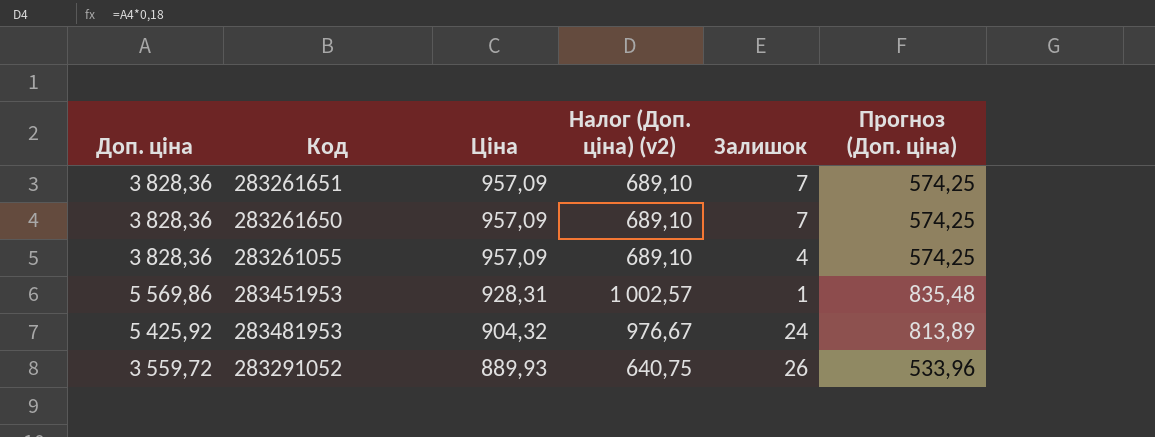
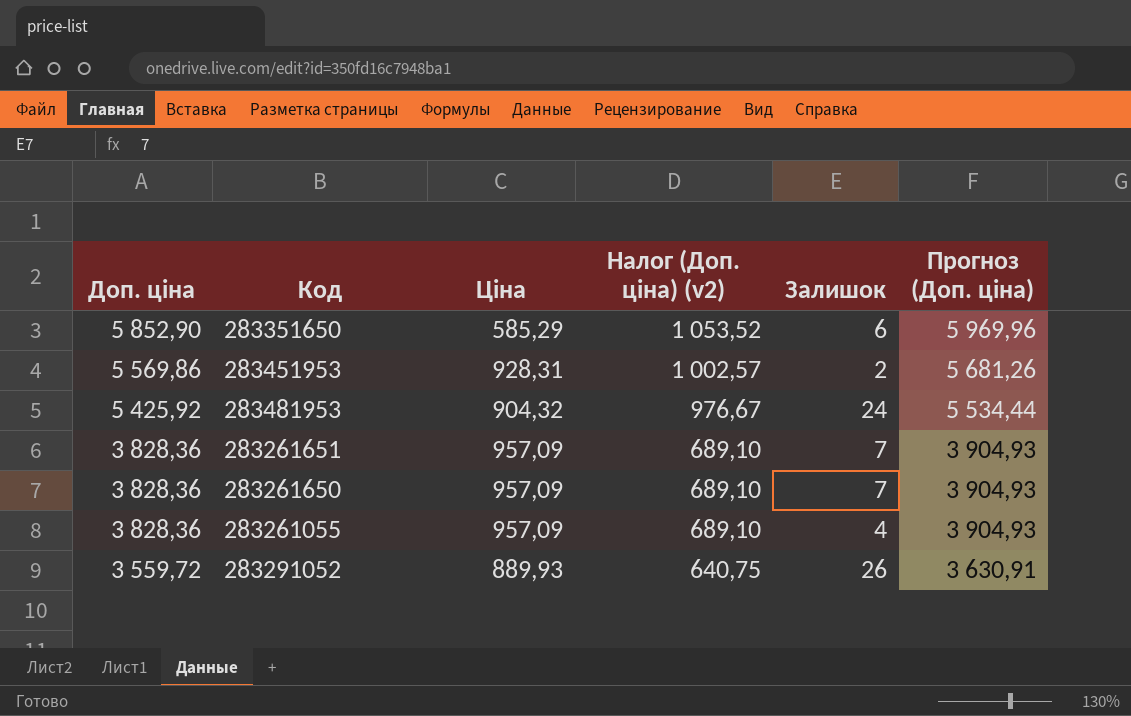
row order: Ціна descending -> Доп. ціна descending
column Прогноз (Доп. ціна) | formula: [Доп. ціна] * 0,15 -> [Доп. ціна] * 1,02
row 283351650: none -> 5 852,90 | 585,29 | 1 053,52 | 6 | 5 969,96
283451953 | Залишок: 1 -> 2

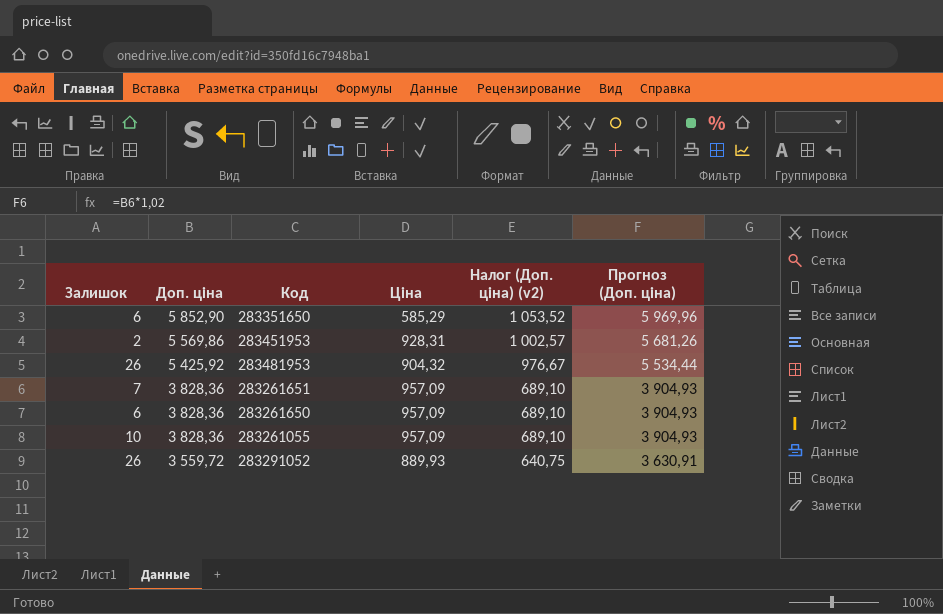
column Залишок | position: 5 -> 1
283481953 | Залишок: 24 -> 26
283261650 | Залишок: 7 -> 6
283261055 | Залишок: 4 -> 10

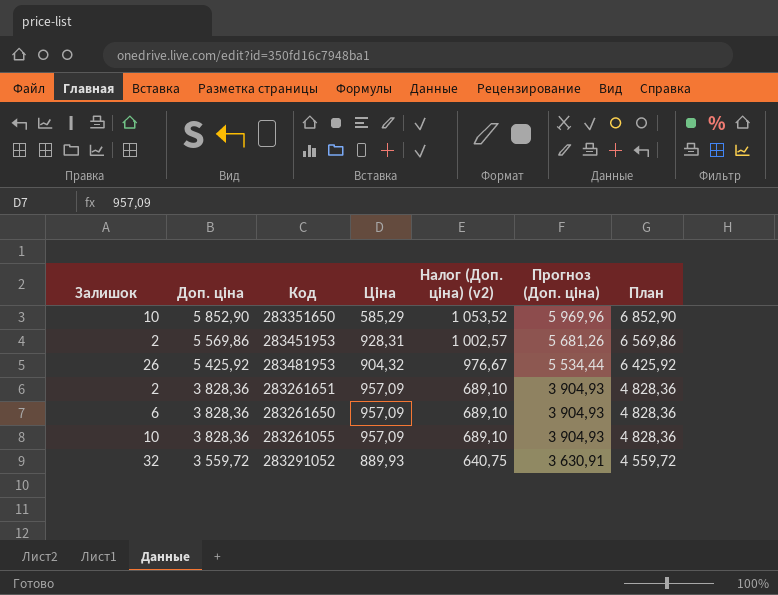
column План | formula: none -> [Доп. ціна] + 1000
283351650 | Залишок: 6 -> 10
283261651 | Залишок: 7 -> 2
283291052 | Залишок: 26 -> 32

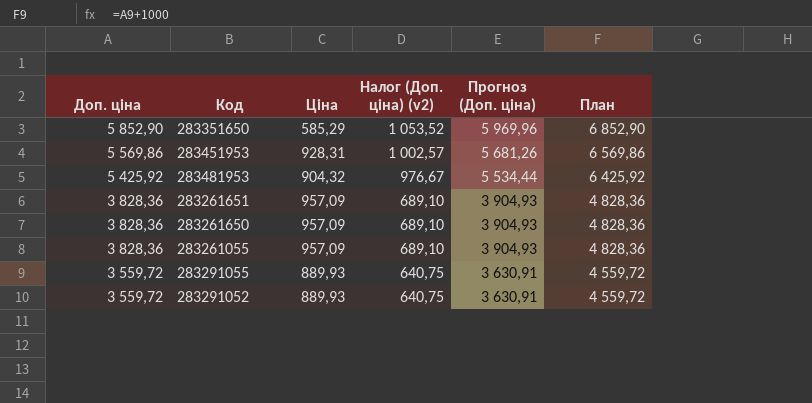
column Залишок | position: 1 -> none
row 283291055: none -> 3 559,72 | 889,93 | 640,75 | 3 630,91 | 4 559,72

